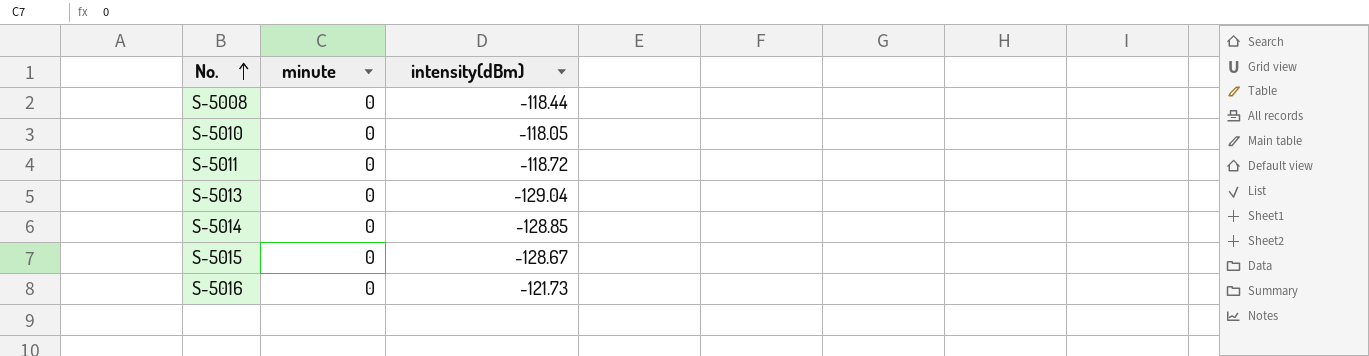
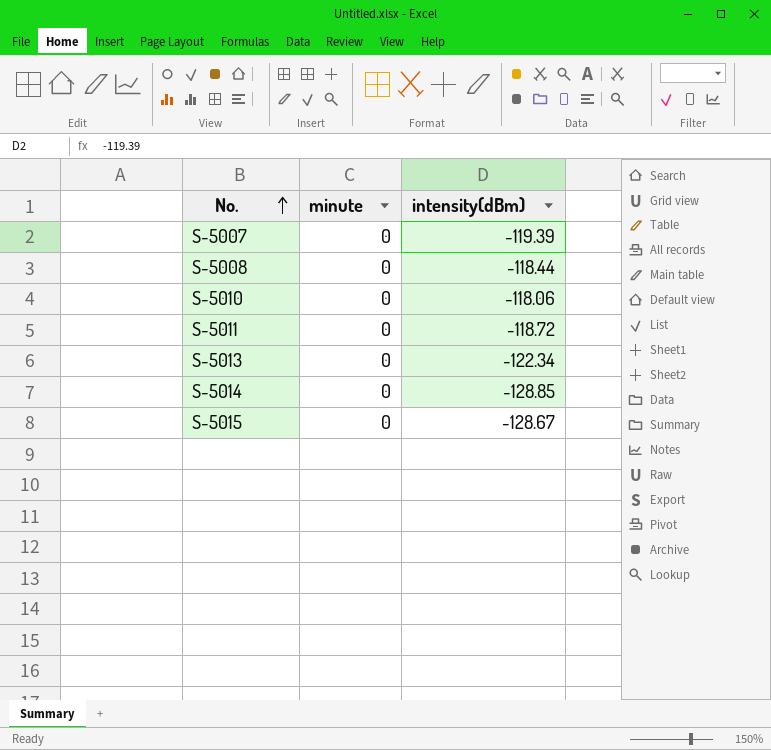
row S-5016: 0 | -121.73 -> none
row S-5007: none -> 0 | -119.39
S-5010 | intensity(dBm): -118.05 -> -118.06
S-5013 | intensity(dBm): -129.04 -> -122.34

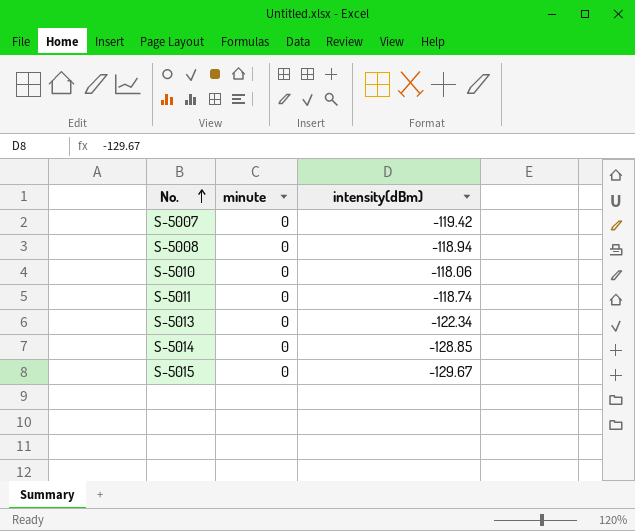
S-5007 | intensity(dBm): -119.39 -> -119.42
S-5008 | intensity(dBm): -118.44 -> -118.94
S-5011 | intensity(dBm): -118.72 -> -118.74
S-5015 | intensity(dBm): -128.67 -> -129.67

